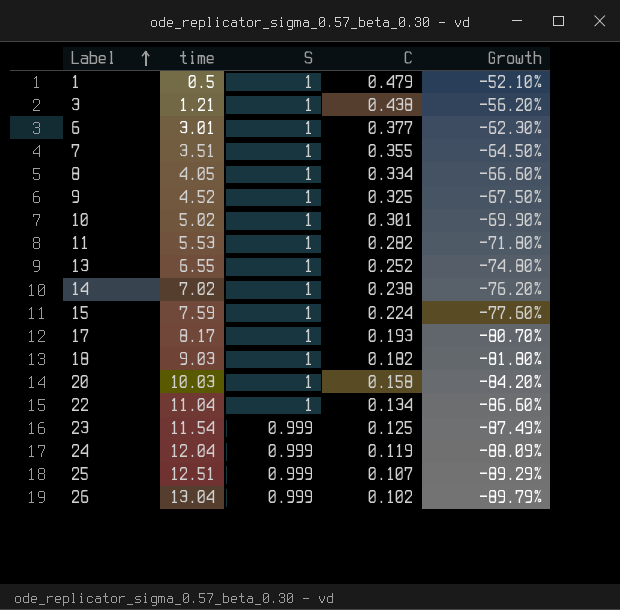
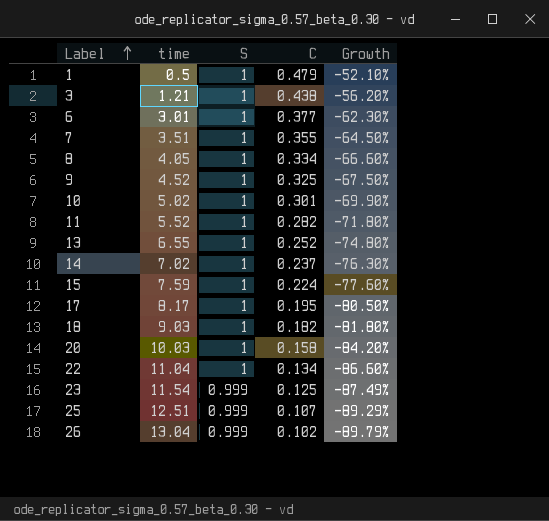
row 24: 12.04 | 0.999 | 0.119 | -88.09% -> none
11 | time: 5.53 -> 5.52
14 | C: 0.238 -> 0.237
14 | Growth: -76.20% -> -76.30%
17 | C: 0.193 -> 0.195
17 | Growth: -80.70% -> -80.50%

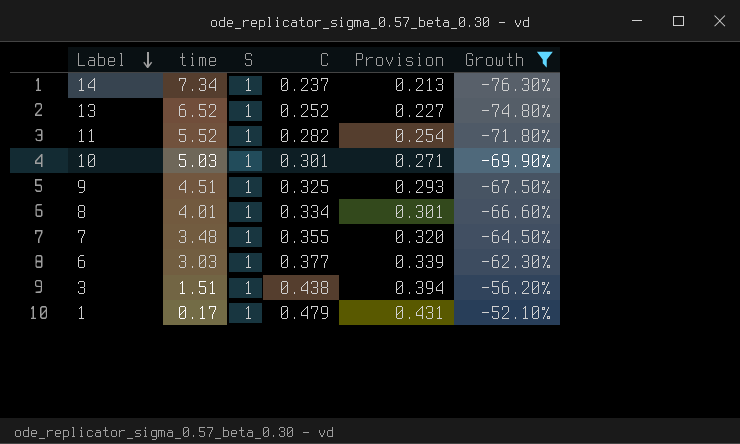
filter: none -> Growth >= -76.30%
row order: Label ascending -> Label descending
column Provision | formula: none -> [C] * 0.9
14 | time: 7.02 -> 7.34
13 | time: 6.55 -> 6.52
10 | time: 5.02 -> 5.03
9 | time: 4.52 -> 4.51
8 | time: 4.05 -> 4.01
7 | time: 3.51 -> 3.48
6 | time: 3.01 -> 3.03
3 | time: 1.21 -> 1.51
1 | time: 0.5 -> 0.17

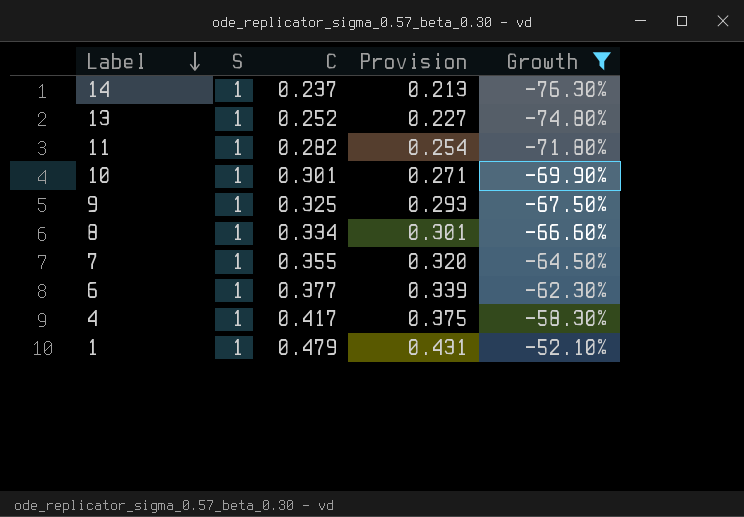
column time | position: 2 -> none
row 3: 1.51 | 1 | 0.438 | 0.394 | -56.20% -> none
row 4: none -> 1 | 0.417 | 0.375 | -58.30%

